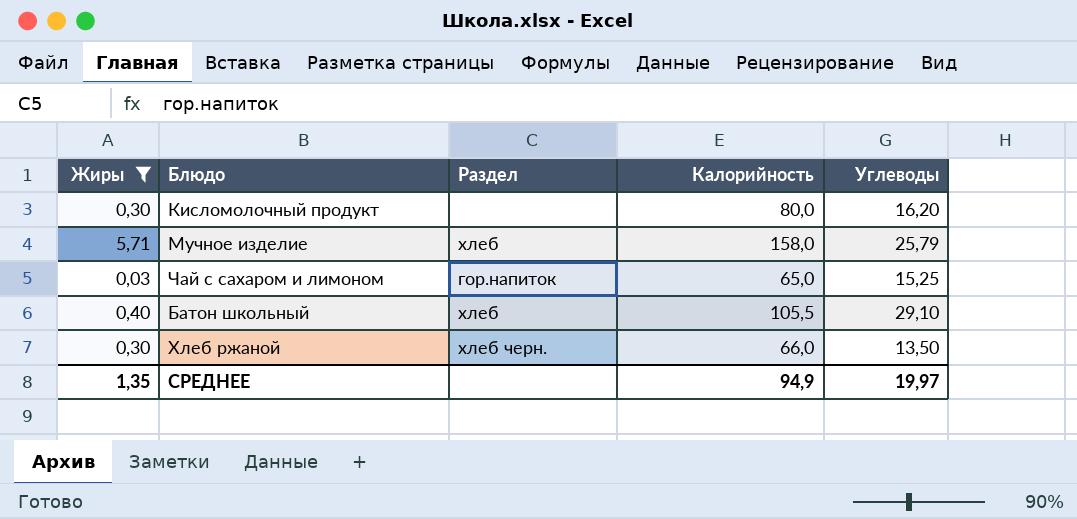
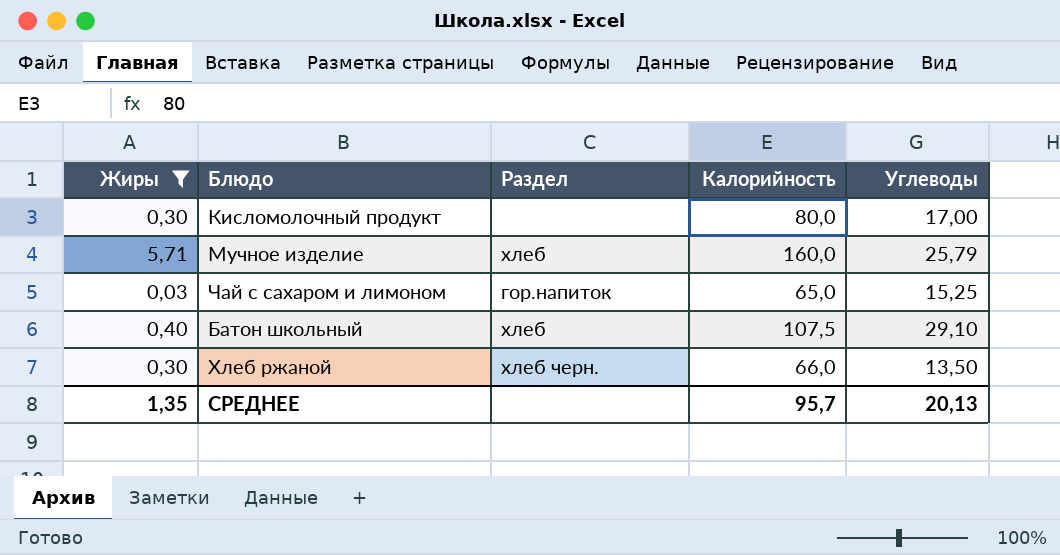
Кисломолочный продукт | Углеводы: 16,20 -> 17,00
Мучное изделие | Калорийность: 158,0 -> 160,0
Батон школьный | Калорийность: 105,5 -> 107,5
СРЕДНЕЕ | Калорийность: 94,9 -> 95,7
СРЕДНЕЕ | Углеводы: 19,97 -> 20,13

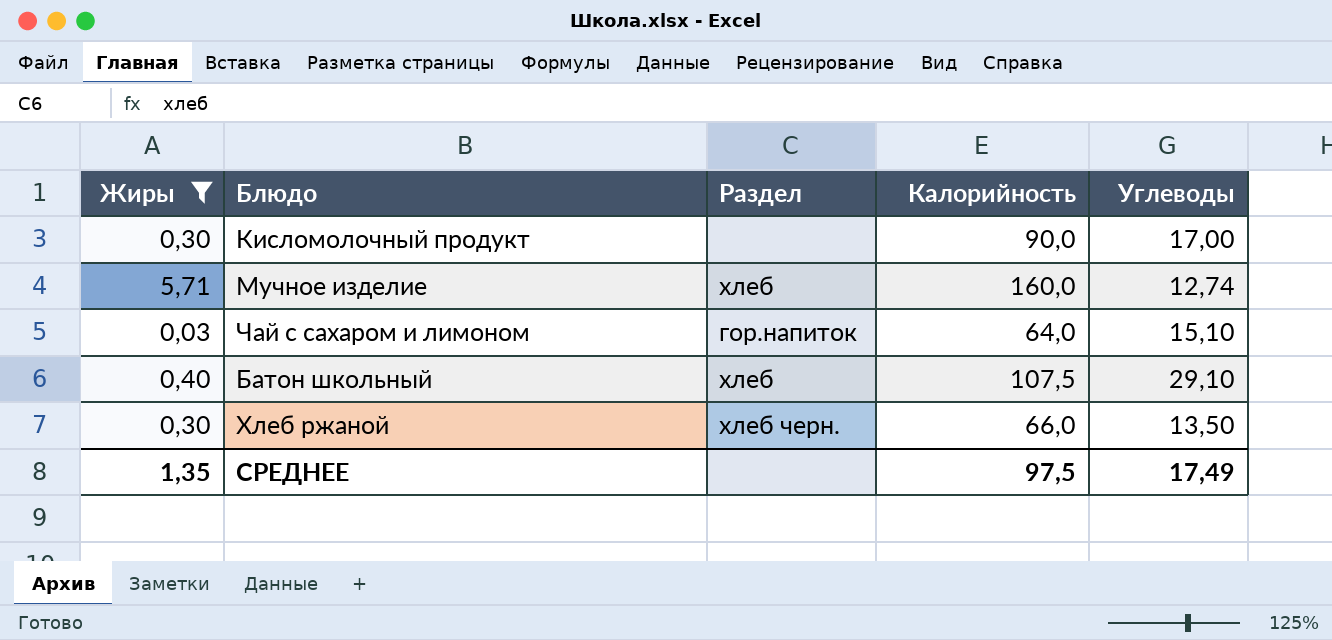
Кисломолочный продукт | Калорийность: 80,0 -> 90,0
Мучное изделие | Углеводы: 25,79 -> 12,74
Чай с сахаром и лимоном | Калорийность: 65,0 -> 64,0
Чай с сахаром и лимоном | Углеводы: 15,25 -> 15,10
СРЕДНЕЕ | Калорийность: 95,7 -> 97,5
СРЕДНЕЕ | Углеводы: 20,13 -> 17,49

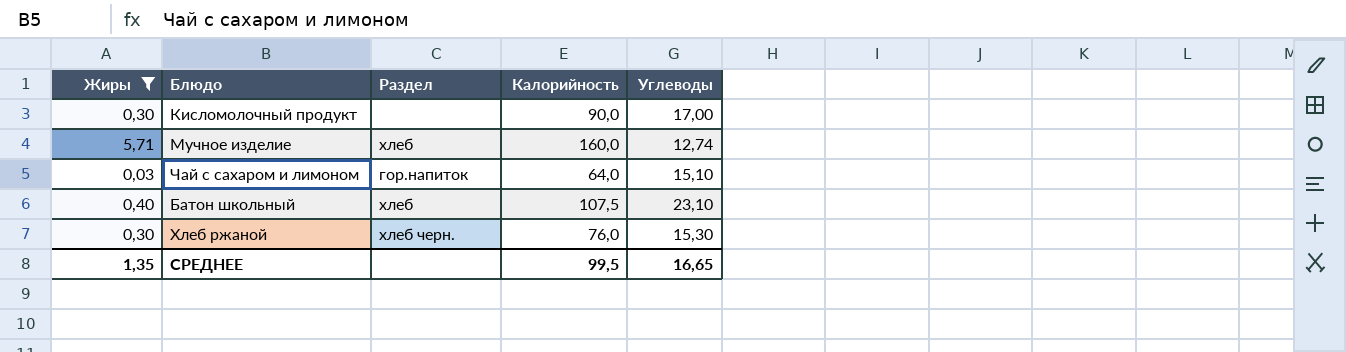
Батон школьный | Углеводы: 29,10 -> 23,10
Хлеб ржаной | Калорийность: 66,0 -> 76,0
Хлеб ржаной | Углеводы: 13,50 -> 15,30
СРЕДНЕЕ | Калорийность: 97,5 -> 99,5
СРЕДНЕЕ | Углеводы: 17,49 -> 16,65

